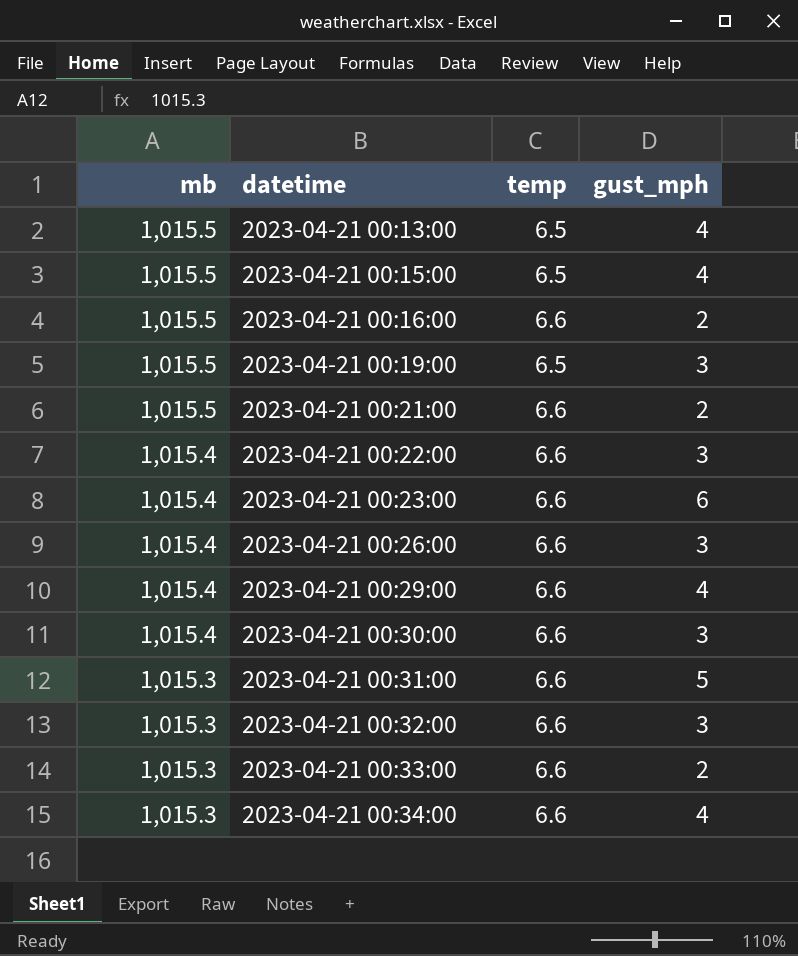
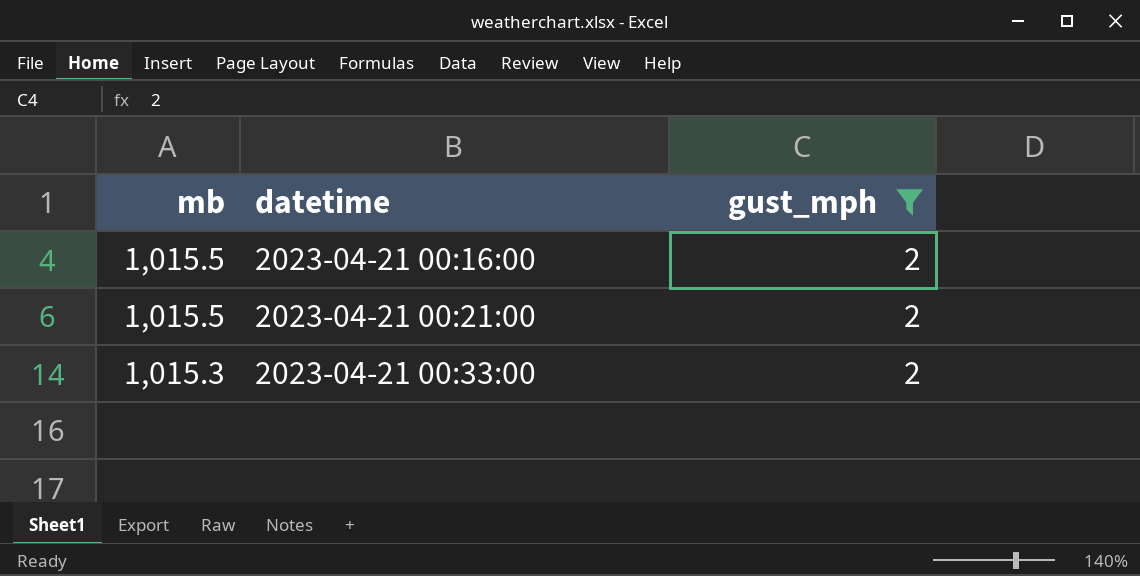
filter: none -> gust_mph = 2
column temp | position: 3 -> none

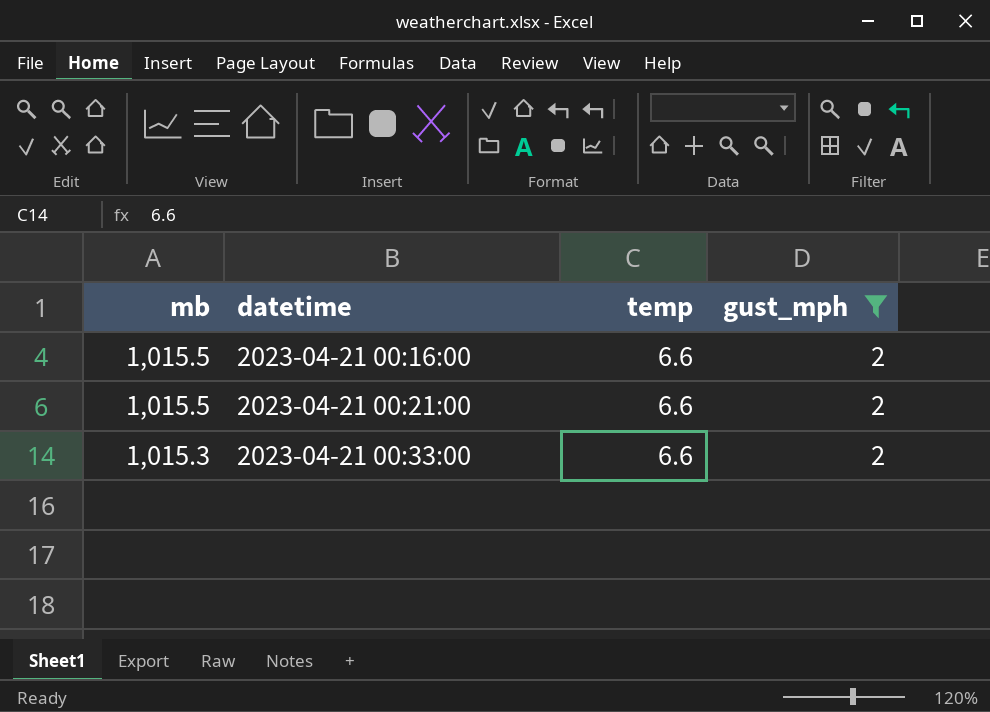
column temp | position: none -> 3

